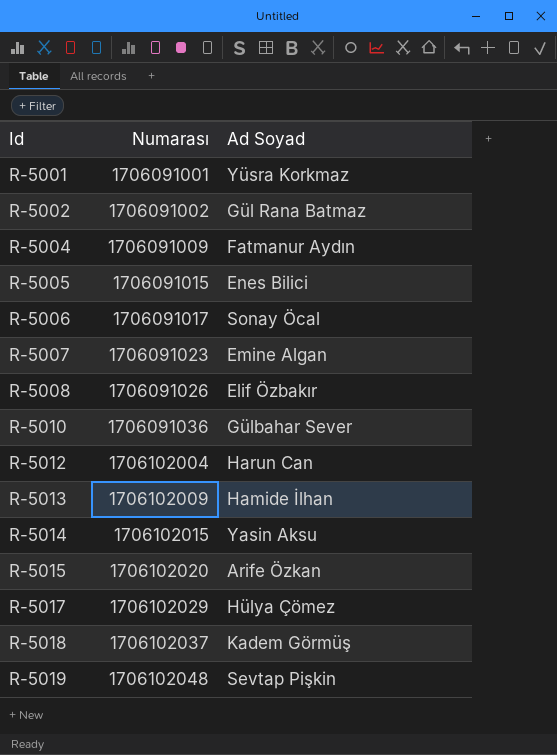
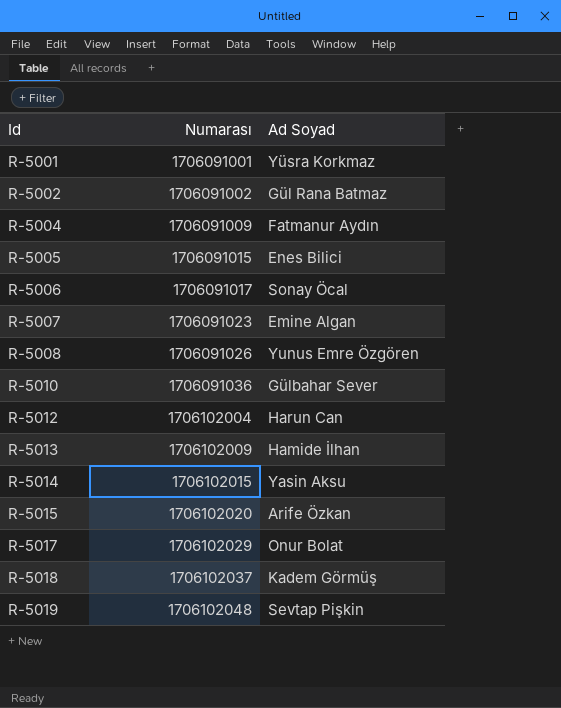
R-5008 | Ad Soyad: Elif Özbakır -> Yunus Emre Özgören
R-5017 | Ad Soyad: Hülya Çömez -> Onur Bolat

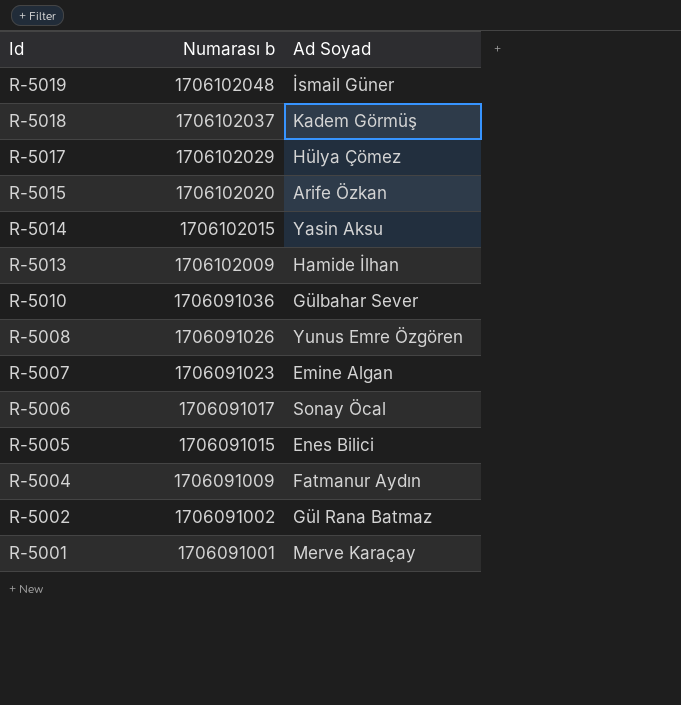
row order: Id ascending -> Id descending
column name: Numarası -> Numarası b
row R-5012: 1706102004 | Harun Can -> none
R-5019 | Ad Soyad: Sevtap Pişkin -> İsmail Güner
R-5017 | Ad Soyad: Onur Bolat -> Hülya Çömez
R-5001 | Ad Soyad: Yüsra Korkmaz -> Merve Karaçay

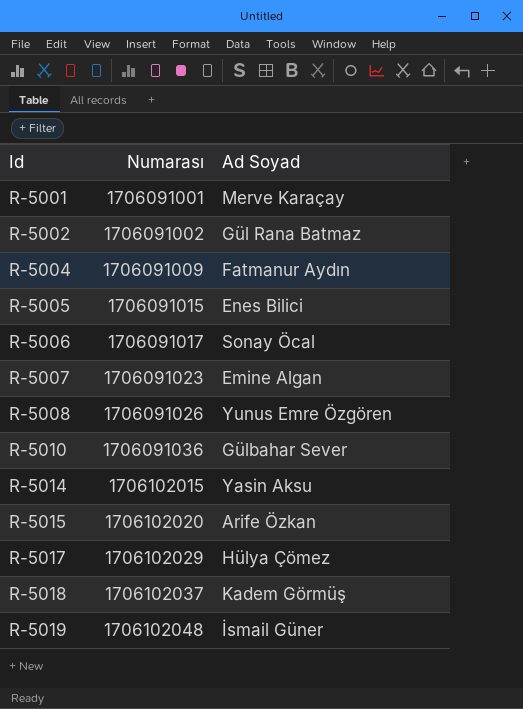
row order: Id descending -> Id ascending
column name: Numarası b -> Numarası
row R-5013: 1706102009 | Hamide İlhan -> none

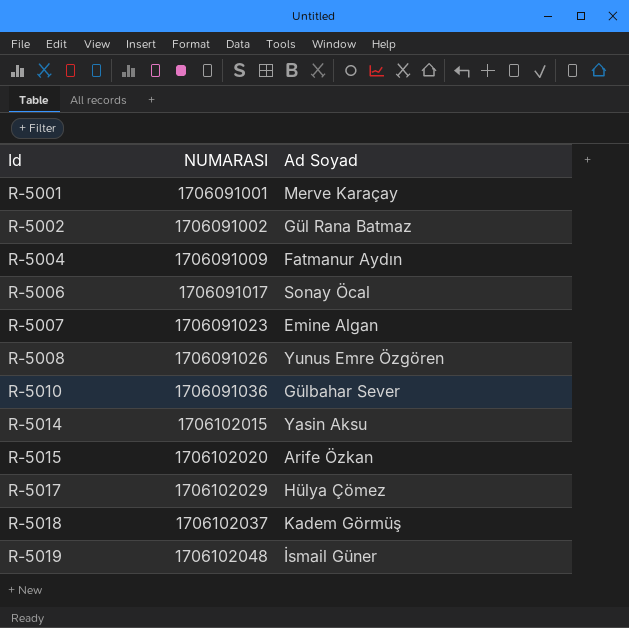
column name: Numarası -> NUMARASI
row R-5005: 1706091015 | Enes Bilici -> none

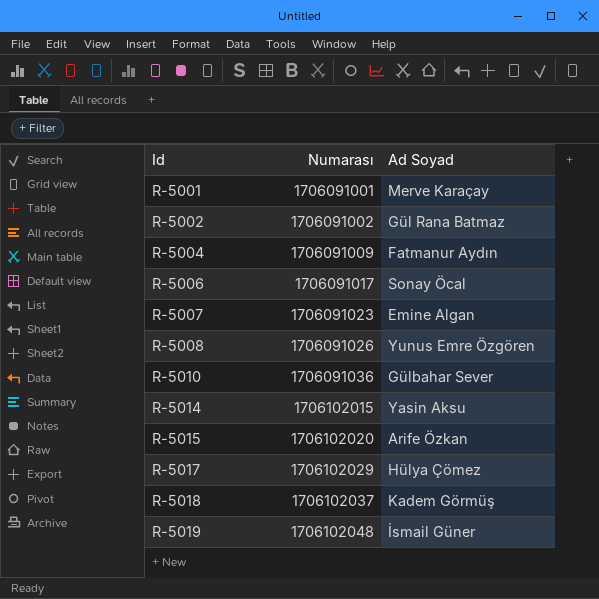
column name: NUMARASI -> Numarası

